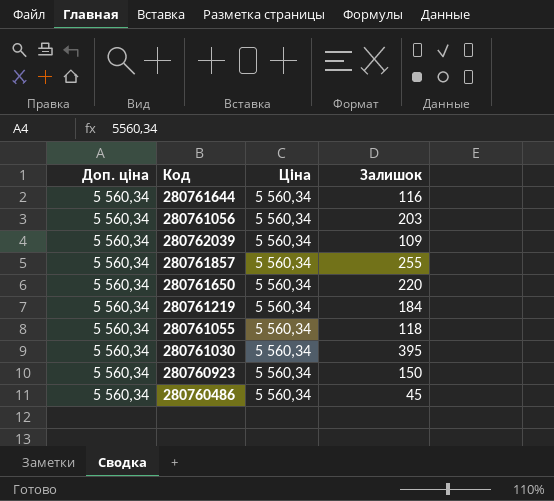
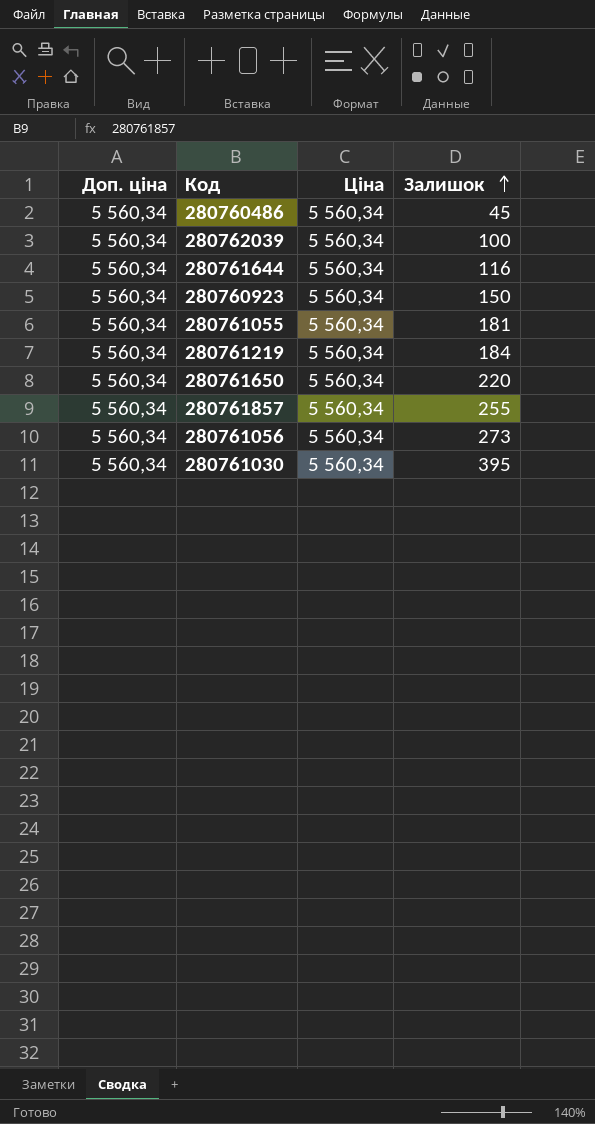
row order: none -> Залишок ascending
280762039 | Залишок: 109 -> 100
280761055 | Залишок: 118 -> 181
280761056 | Залишок: 203 -> 273

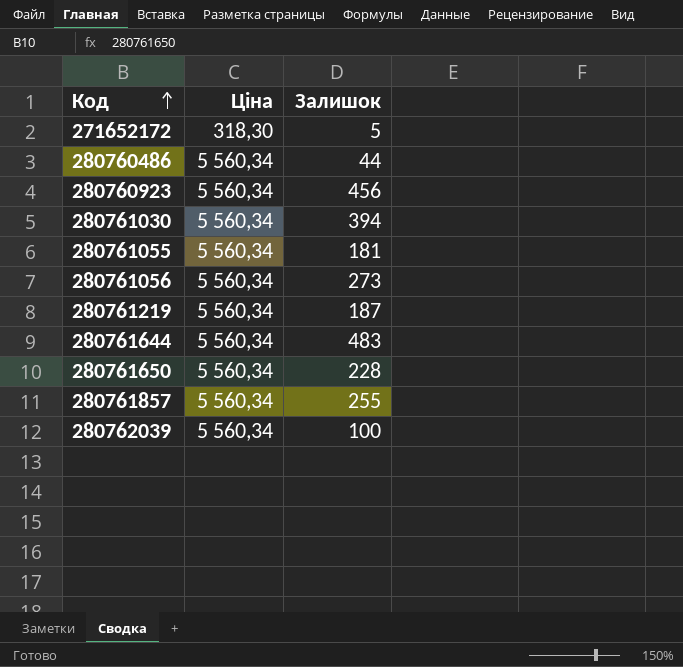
row order: Залишок ascending -> Код ascending
column Доп. ціна | position: 1 -> none
row 271652172: none -> 318,30 | 5
280760486 | Залишок: 45 -> 44
280760923 | Залишок: 150 -> 456
280761030 | Залишок: 395 -> 394
280761219 | Залишок: 184 -> 187
280761644 | Залишок: 116 -> 483
280761650 | Залишок: 220 -> 228

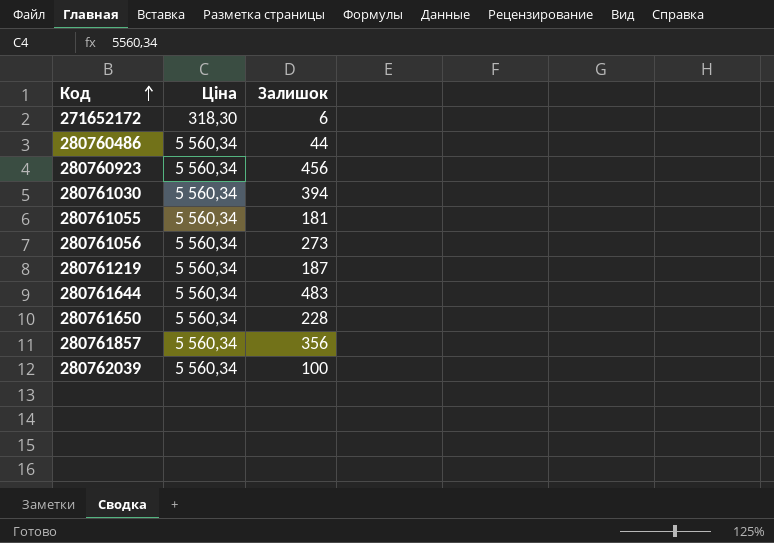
271652172 | Залишок: 5 -> 6
280761857 | Залишок: 255 -> 356

